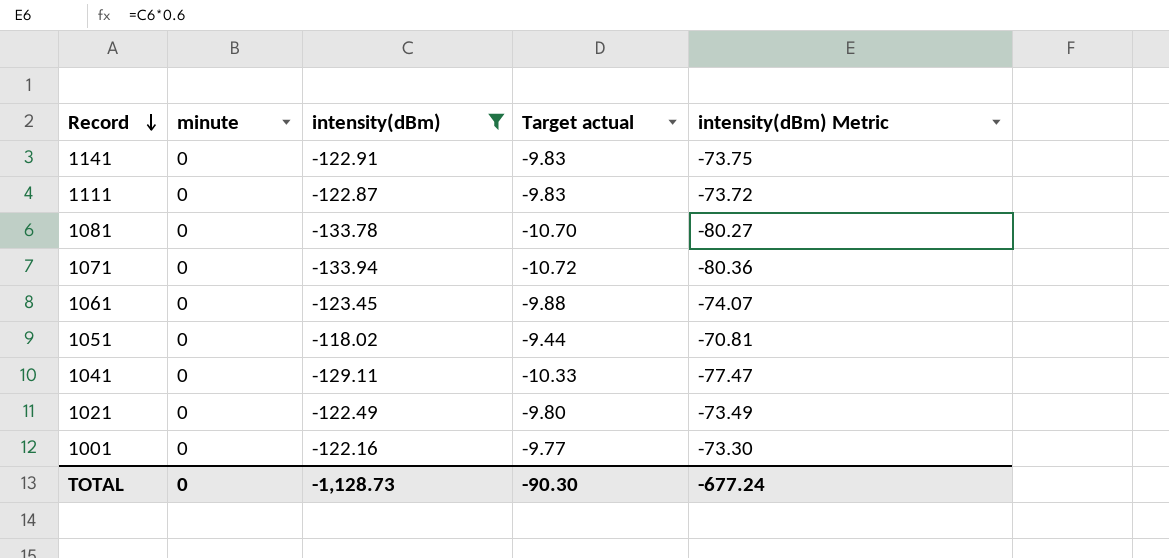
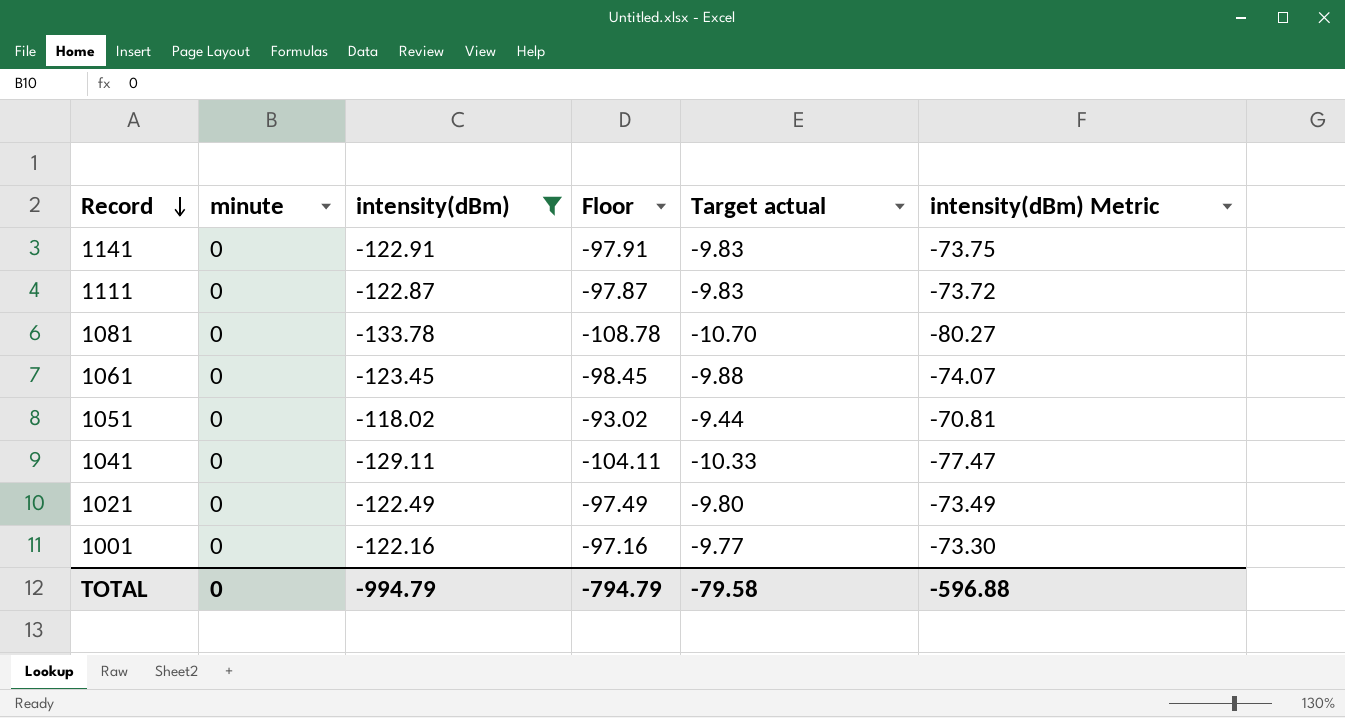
column Floor | formula: none -> [intensity(dBm)] + 25
row 1071: 0 | -133.94 | -10.72 | -80.36 -> none
TOTAL | intensity(dBm): -1,128.73 -> -994.79
TOTAL | Target actual: -90.30 -> -79.58
TOTAL | intensity(dBm) Metric: -677.24 -> -596.88

